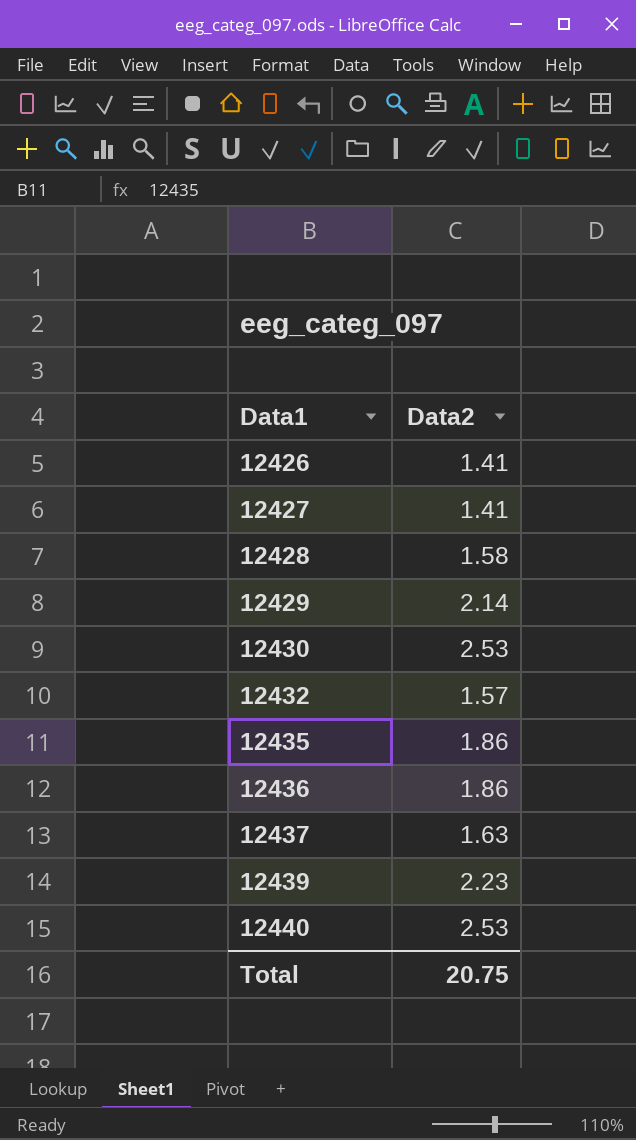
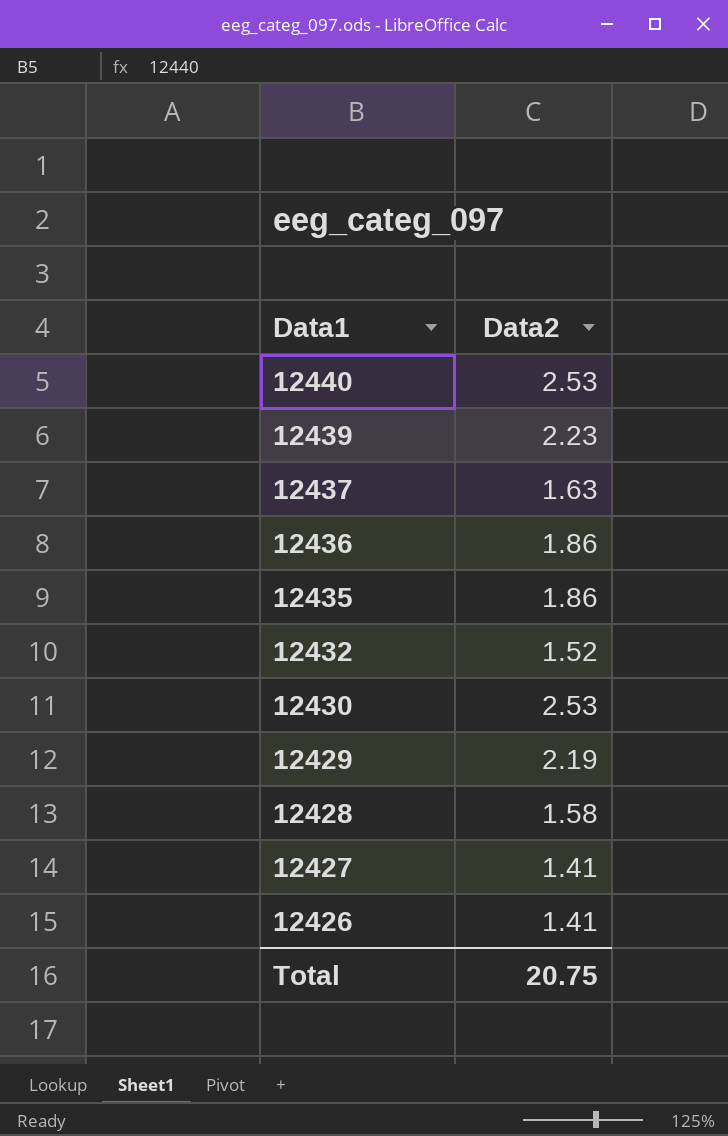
row order: Data1 ascending -> Data1 descending
12432 | Data2: 1.57 -> 1.52
12429 | Data2: 2.14 -> 2.19

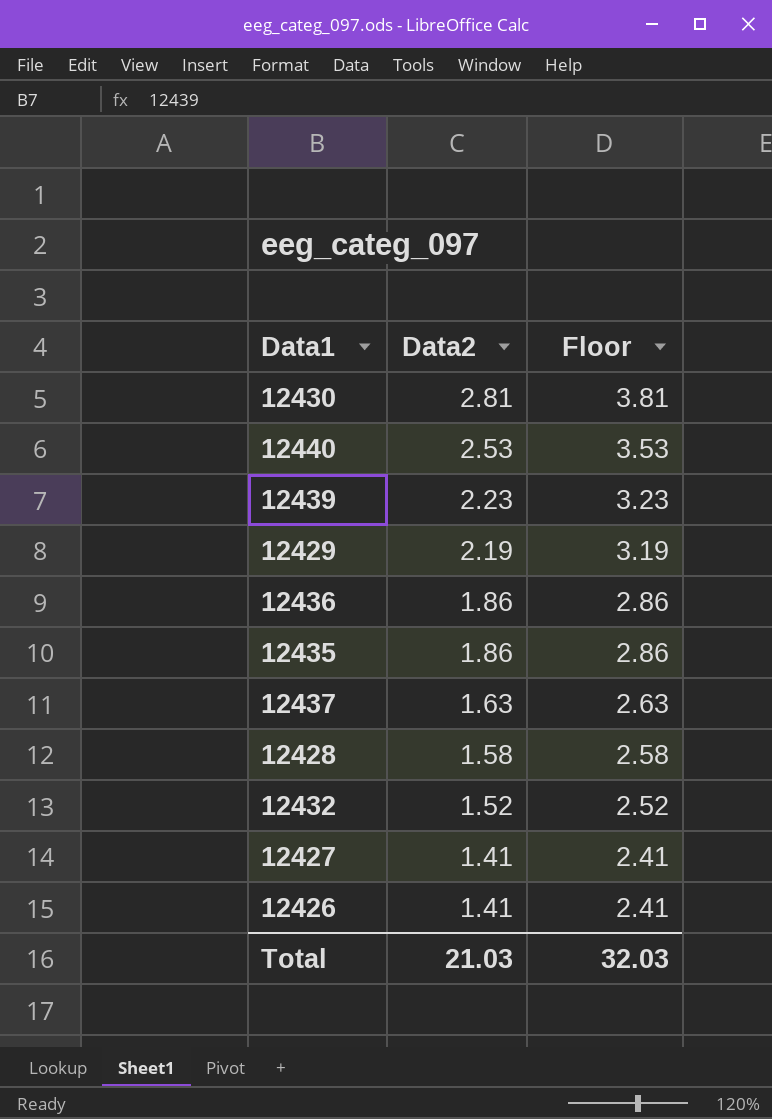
row order: Data1 descending -> Data2 descending
column Floor | formula: none -> [Data2] + 1
12430 | Data2: 2.53 -> 2.81
Total | Data2: 20.75 -> 21.03

